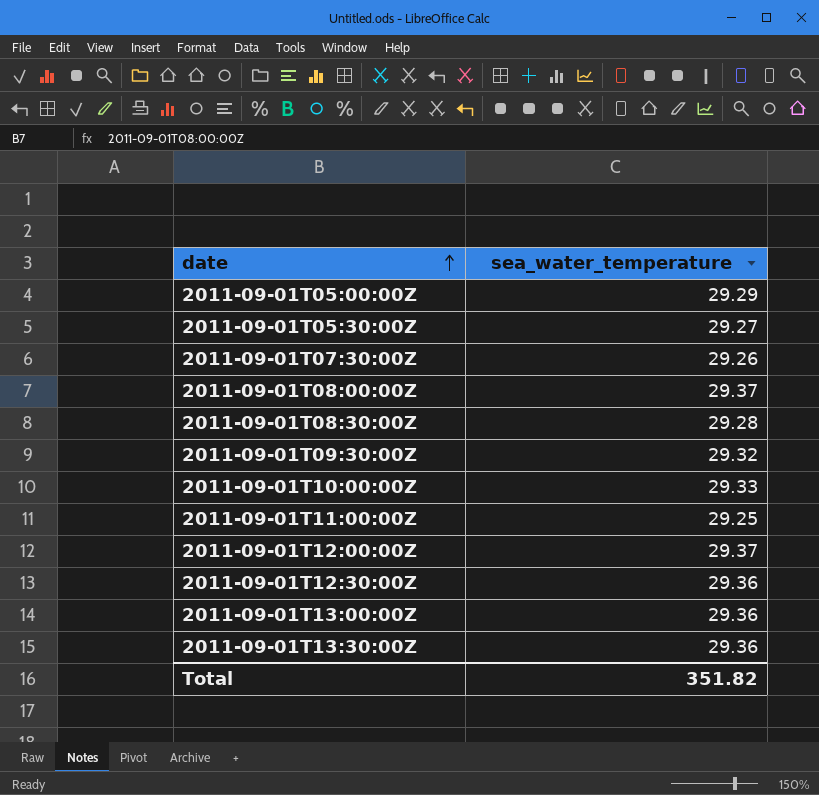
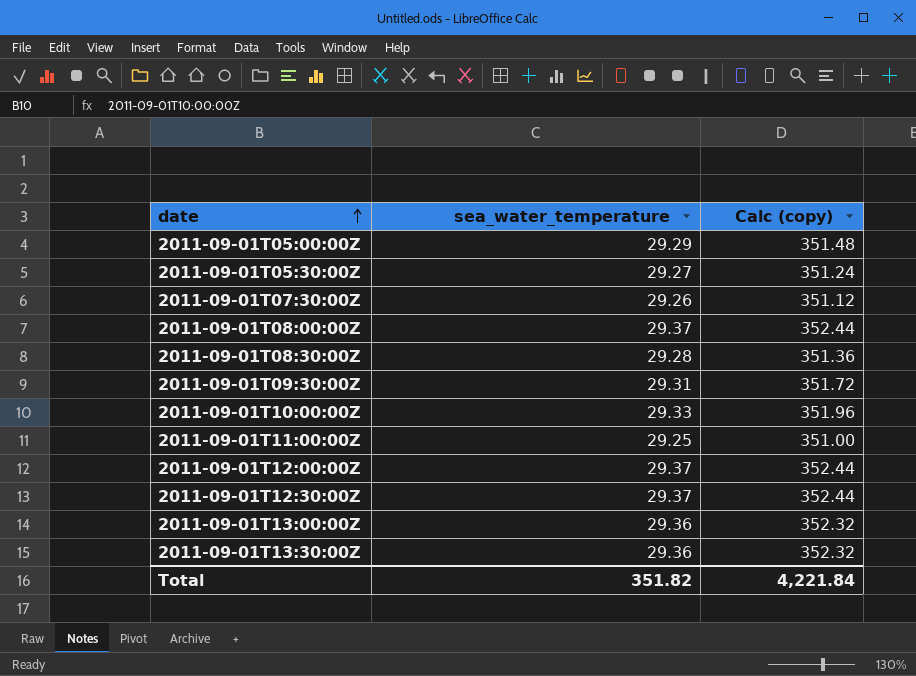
column Calc (copy) | formula: none -> [sea_water_temperature] * 12
2011-09-01T09:30:00Z | sea_water_temperature: 29.32 -> 29.31
2011-09-01T12:30:00Z | sea_water_temperature: 29.36 -> 29.37

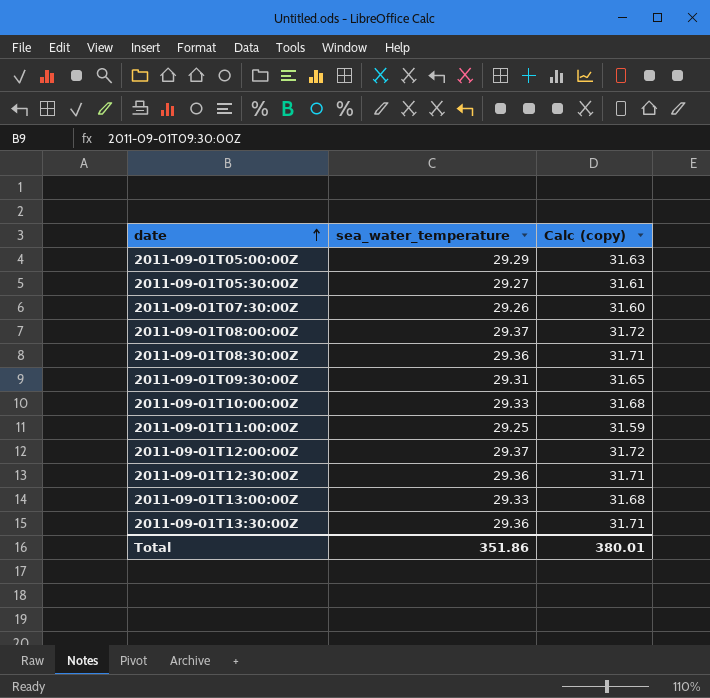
column Calc (copy) | formula: [sea_water_temperature] * 12 -> [sea_water_temperature] * 1.08
2011-09-01T08:30:00Z | sea_water_temperature: 29.28 -> 29.36
2011-09-01T12:30:00Z | sea_water_temperature: 29.37 -> 29.36
2011-09-01T13:00:00Z | sea_water_temperature: 29.36 -> 29.33
Total | sea_water_temperature: 351.82 -> 351.86
Total | Calc (copy): 4,221.84 -> 380.01

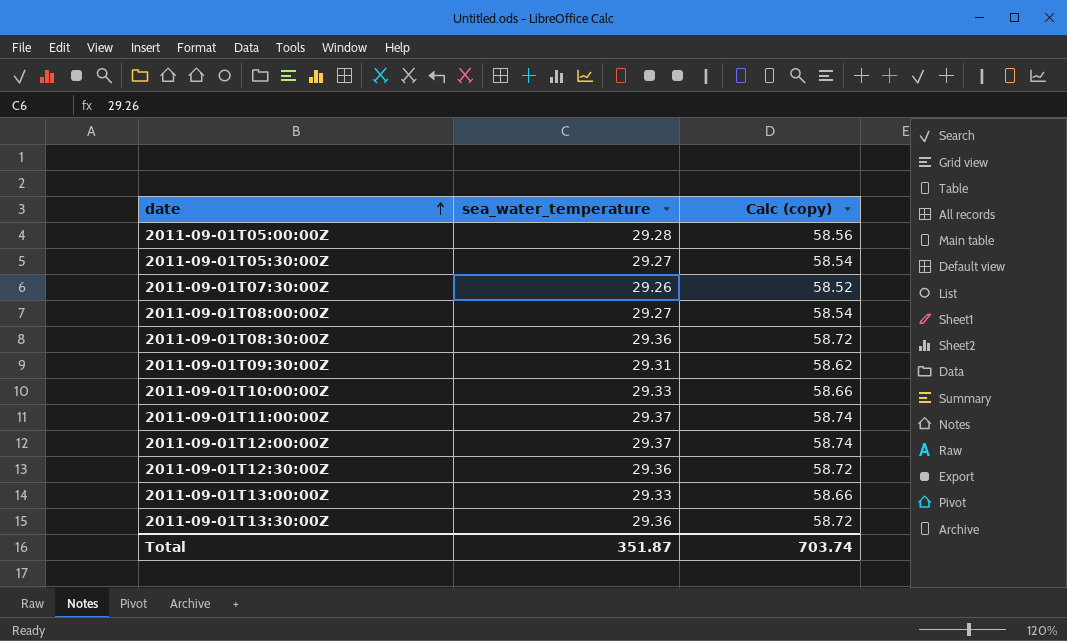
column Calc (copy) | formula: [sea_water_temperature] * 1.08 -> [sea_water_temperature] * 2
2011-09-01T05:00:00Z | sea_water_temperature: 29.29 -> 29.28
2011-09-01T08:00:00Z | sea_water_temperature: 29.37 -> 29.27
2011-09-01T11:00:00Z | sea_water_temperature: 29.25 -> 29.37
Total | sea_water_temperature: 351.86 -> 351.87
Total | Calc (copy): 380.01 -> 703.74

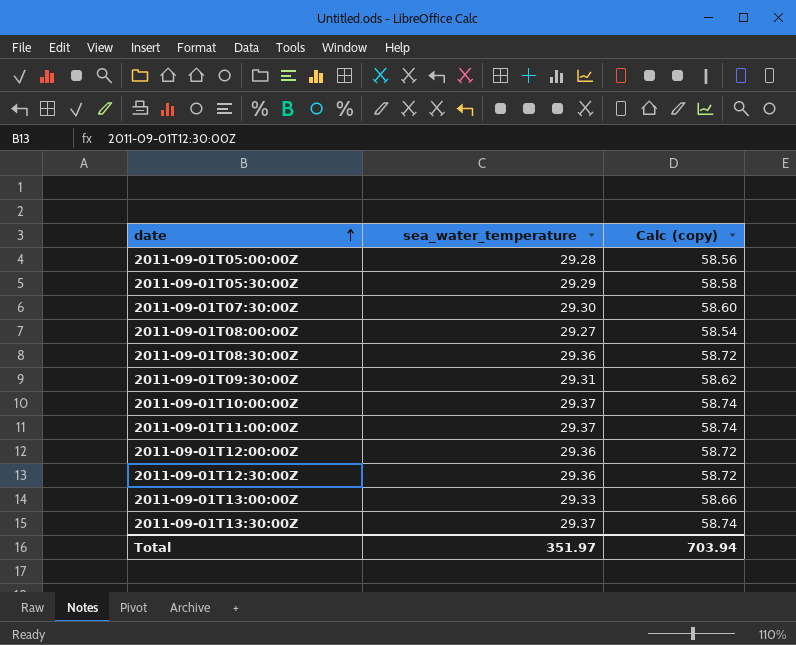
2011-09-01T05:30:00Z | sea_water_temperature: 29.27 -> 29.29
2011-09-01T05:30:00Z | Calc (copy): 58.54 -> 58.58
2011-09-01T07:30:00Z | sea_water_temperature: 29.26 -> 29.30
2011-09-01T07:30:00Z | Calc (copy): 58.52 -> 58.60
2011-09-01T10:00:00Z | sea_water_temperature: 29.33 -> 29.37
2011-09-01T10:00:00Z | Calc (copy): 58.66 -> 58.74
2011-09-01T12:00:00Z | sea_water_temperature: 29.37 -> 29.36
2011-09-01T12:00:00Z | Calc (copy): 58.74 -> 58.72
2011-09-01T13:30:00Z | sea_water_temperature: 29.36 -> 29.37
2011-09-01T13:30:00Z | Calc (copy): 58.72 -> 58.74
Total | sea_water_temperature: 351.87 -> 351.97
Total | Calc (copy): 703.74 -> 703.94

